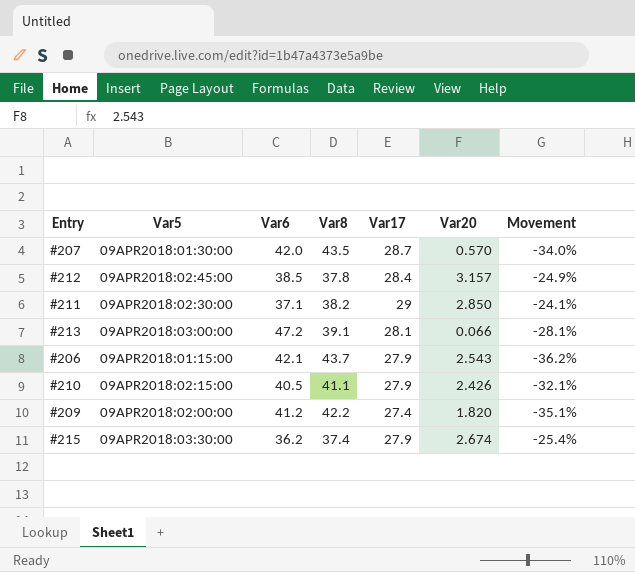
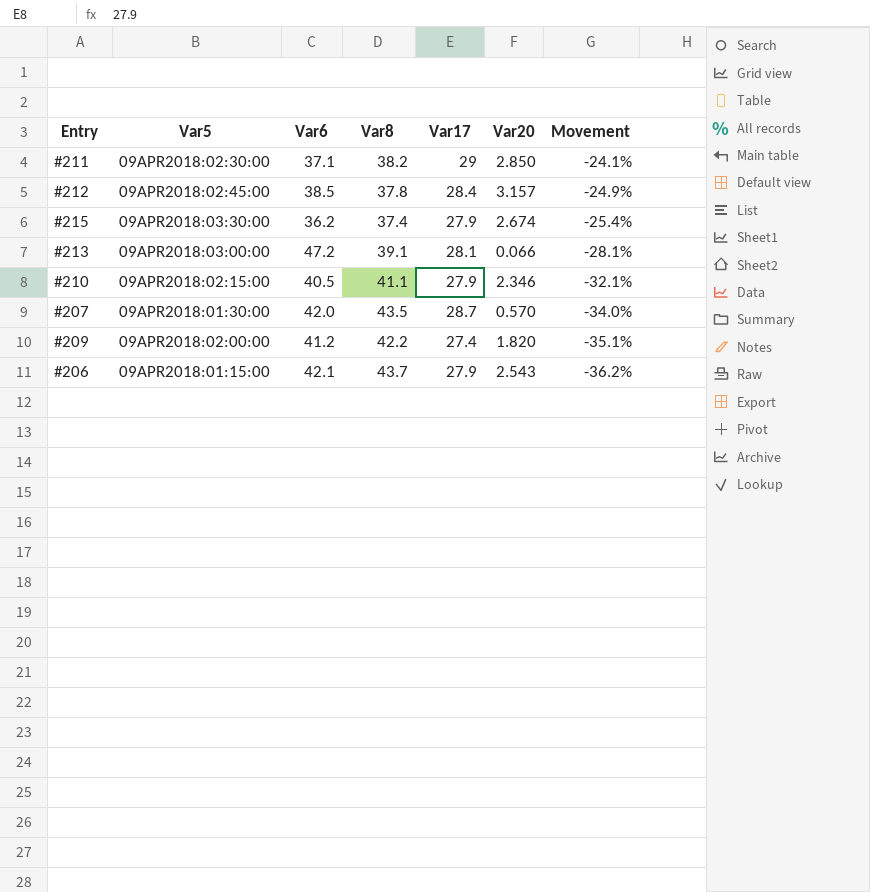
row order: none -> Movement descending
#210 | Var20: 2.426 -> 2.346

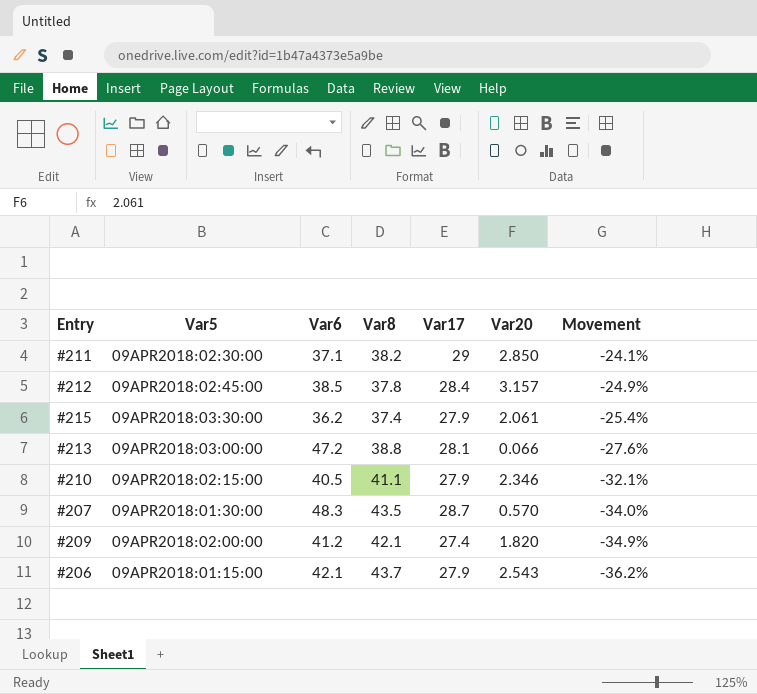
#215 | Var20: 2.674 -> 2.061
#213 | Var8: 39.1 -> 38.8
#213 | Movement: -28.1% -> -27.6%
#207 | Var6: 42.0 -> 48.3
#209 | Var8: 42.2 -> 42.1
#209 | Movement: -35.1% -> -34.9%

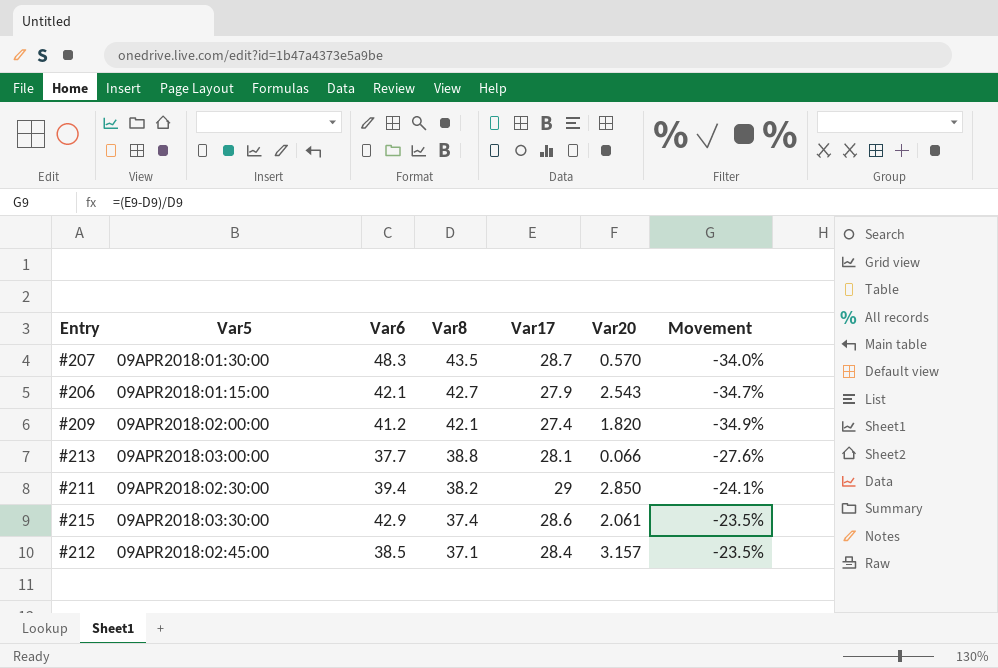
row order: Movement descending -> Var8 descending
row #210: 09APR2018:02:15:00 | 40.5 | 41.1 | 27.9 | 2.346 | -32.1% -> none
#206 | Var8: 43.7 -> 42.7
#206 | Movement: -36.2% -> -34.7%
#213 | Var6: 47.2 -> 37.7
#211 | Var6: 37.1 -> 39.4
#215 | Var6: 36.2 -> 42.9
#215 | Var17: 27.9 -> 28.6
#215 | Movement: -25.4% -> -23.5%
#212 | Var8: 37.8 -> 37.1
#212 | Movement: -24.9% -> -23.5%

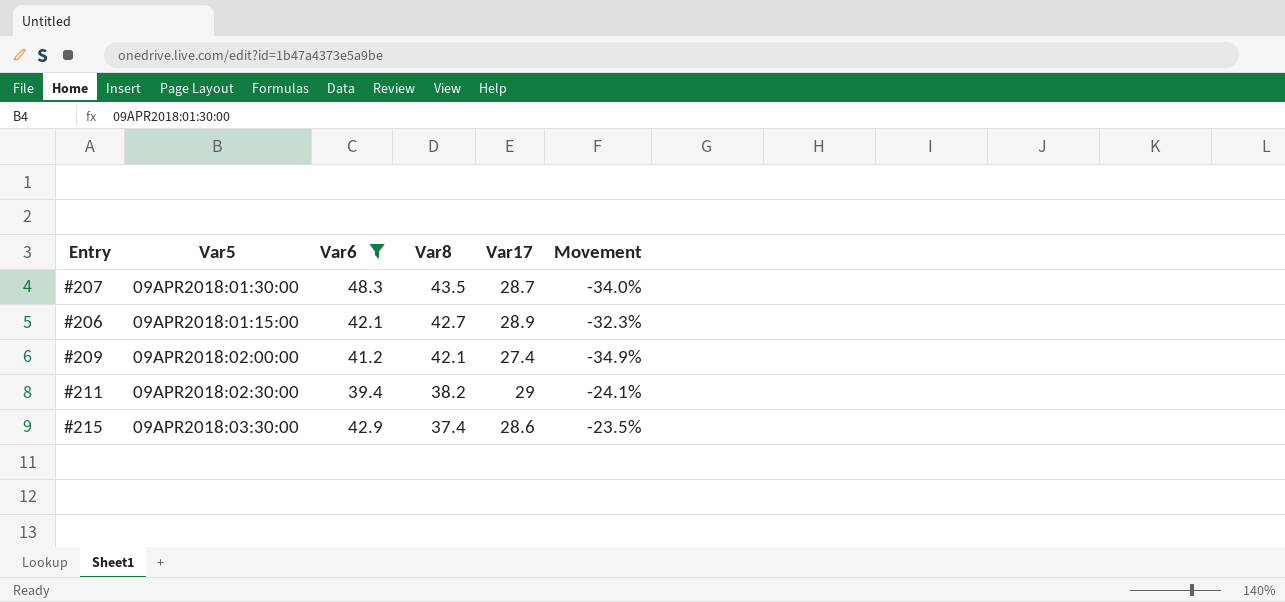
filter: none -> Var6 >= 39.4
column Var20 | position: 6 -> none
#206 | Var17: 27.9 -> 28.9
#206 | Movement: -34.7% -> -32.3%

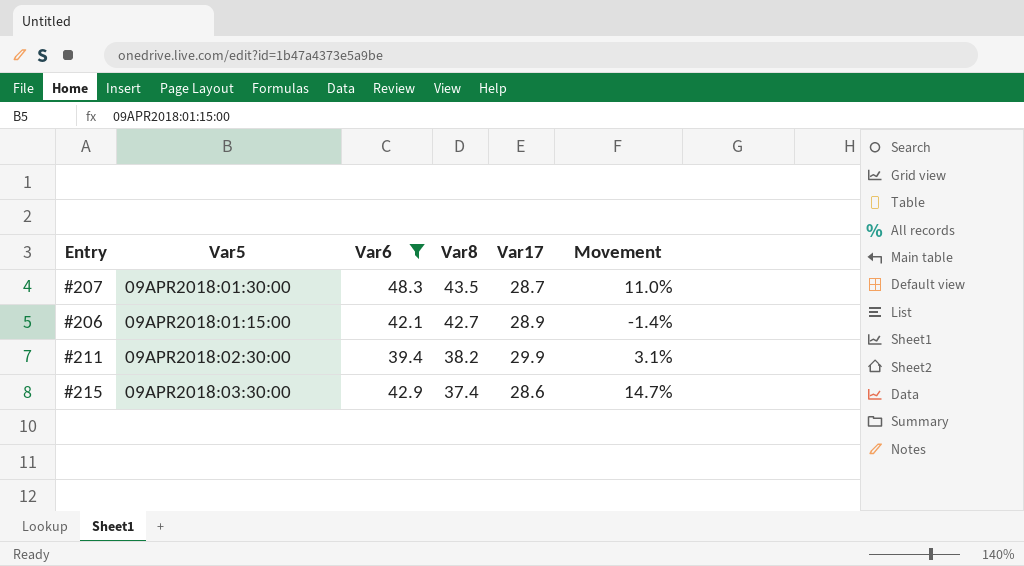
column Movement | formula: ([Var17] - [Var8]) / [Var8] -> ([Var6] - [Var8]) / [Var8]
row #209: 09APR2018:02:00:00 | 41.2 | 42.1 | 27.4 | -34.9% -> none
#211 | Var17: 29 -> 29.9

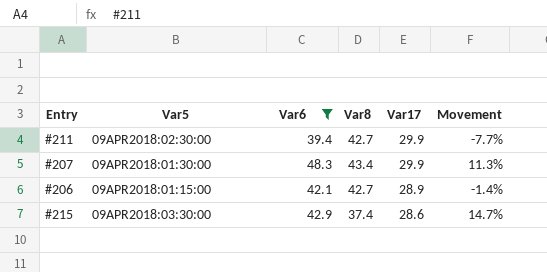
row order: Var8 descending -> Var17 descending
#211 | Var8: 38.2 -> 42.7
#211 | Movement: 3.1% -> -7.7%
#207 | Var8: 43.5 -> 43.4
#207 | Var17: 28.7 -> 29.9
#207 | Movement: 11.0% -> 11.3%

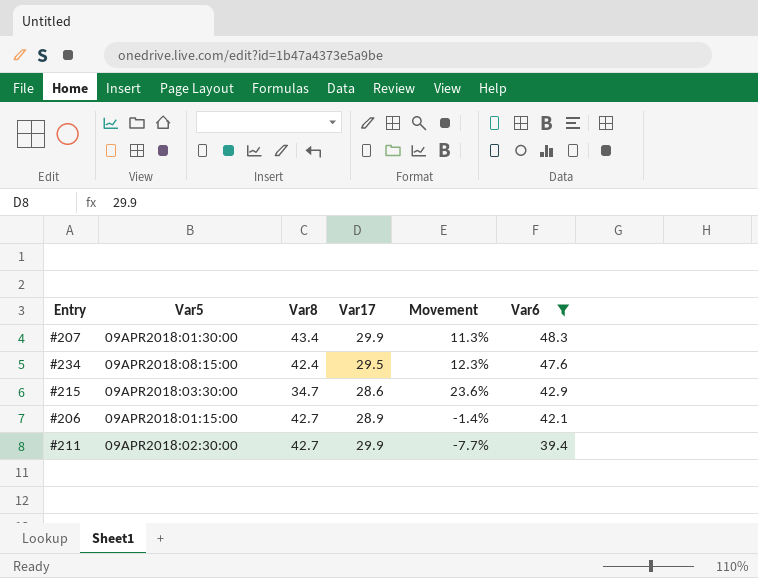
row order: Var17 descending -> Var6 descending
column Var6 | position: 3 -> 6
row #234: none -> 09APR2018:08:15:00 | 42.4 | 29.5 | 12.3% | 47.6
#215 | Var8: 37.4 -> 34.7
#215 | Movement: 14.7% -> 23.6%

